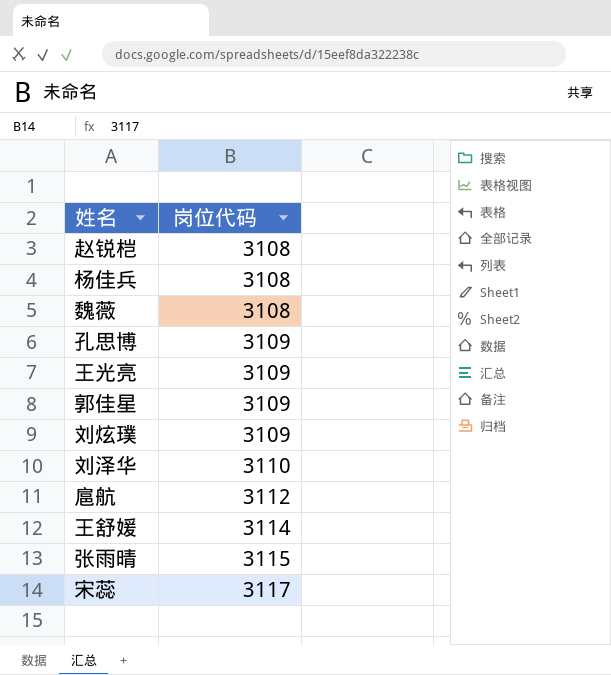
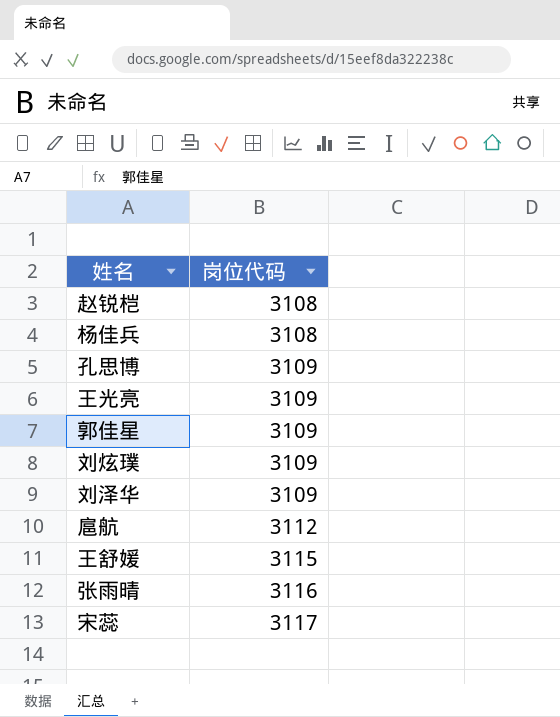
row 魏薇: 3108 -> none
刘泽华 | 岗位代码: 3110 -> 3109
王舒媛 | 岗位代码: 3114 -> 3115
张雨晴 | 岗位代码: 3115 -> 3116

